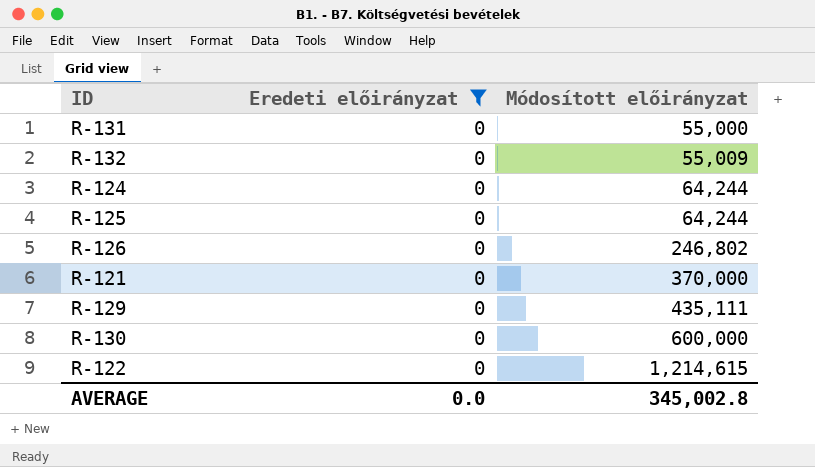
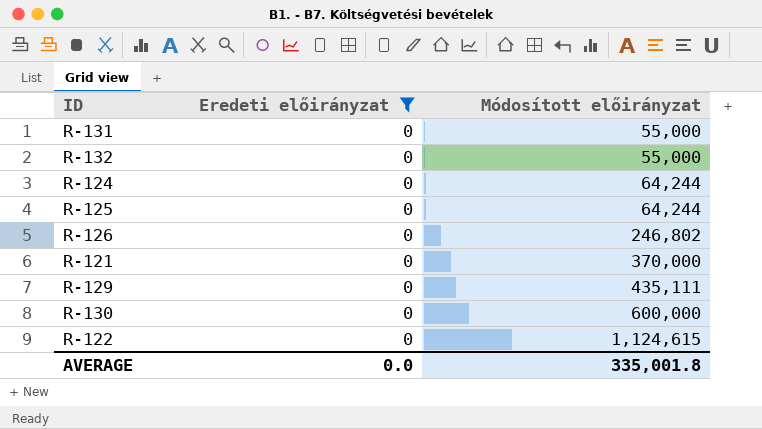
R-132 | Módosított előirányzat: 55,009 -> 55,000
R-122 | Módosított előirányzat: 1,214,615 -> 1,124,615
AVERAGE | Módosított előirányzat: 345,002.8 -> 335,001.8

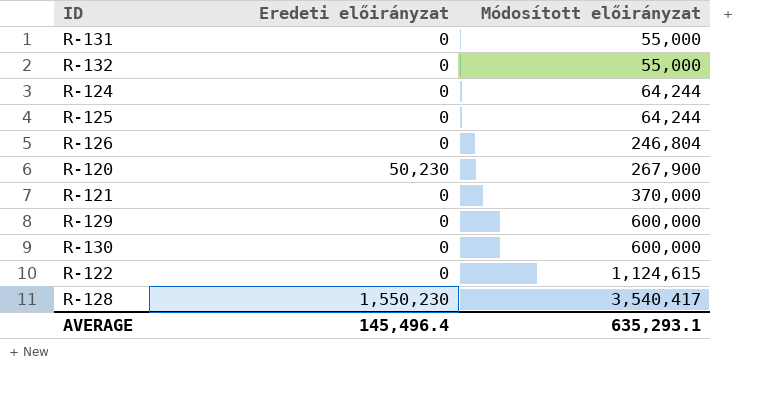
filter: Eredeti előirányzat = 0 -> none
R-126 | Módosított előirányzat: 246,802 -> 246,804
R-129 | Módosított előirányzat: 435,111 -> 600,000
AVERAGE | Eredeti előirányzat: 0.0 -> 145,496.4
AVERAGE | Módosított előirányzat: 335,001.8 -> 635,293.1

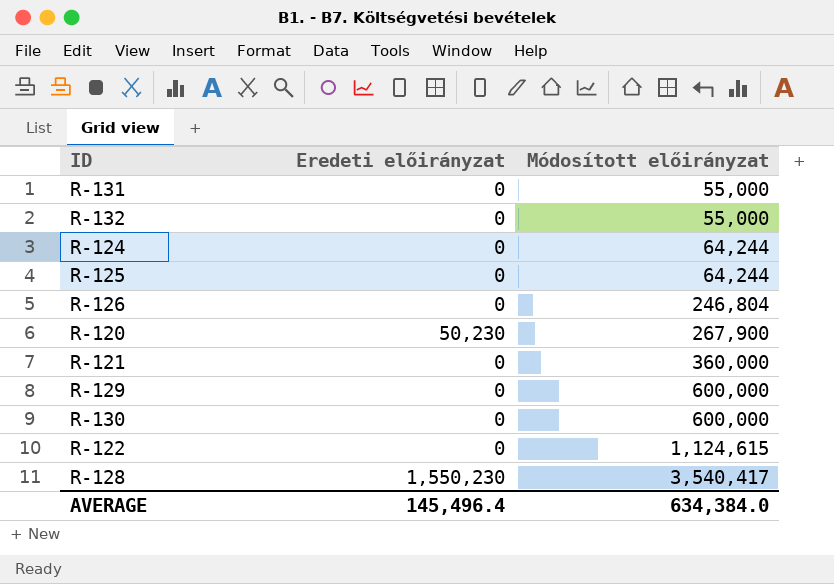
R-121 | Módosított előirányzat: 370,000 -> 360,000
AVERAGE | Módosított előirányzat: 635,293.1 -> 634,384.0

